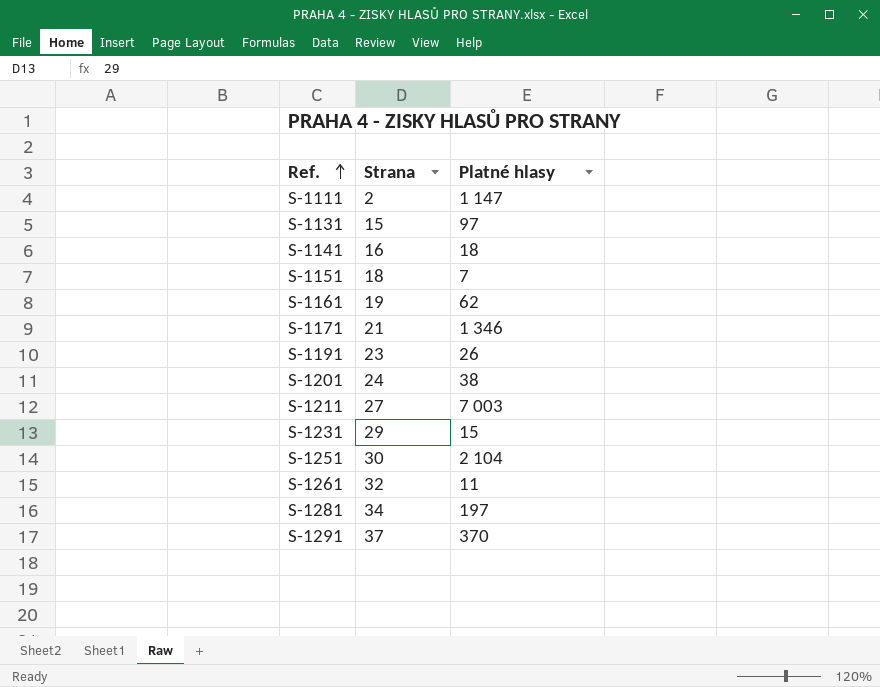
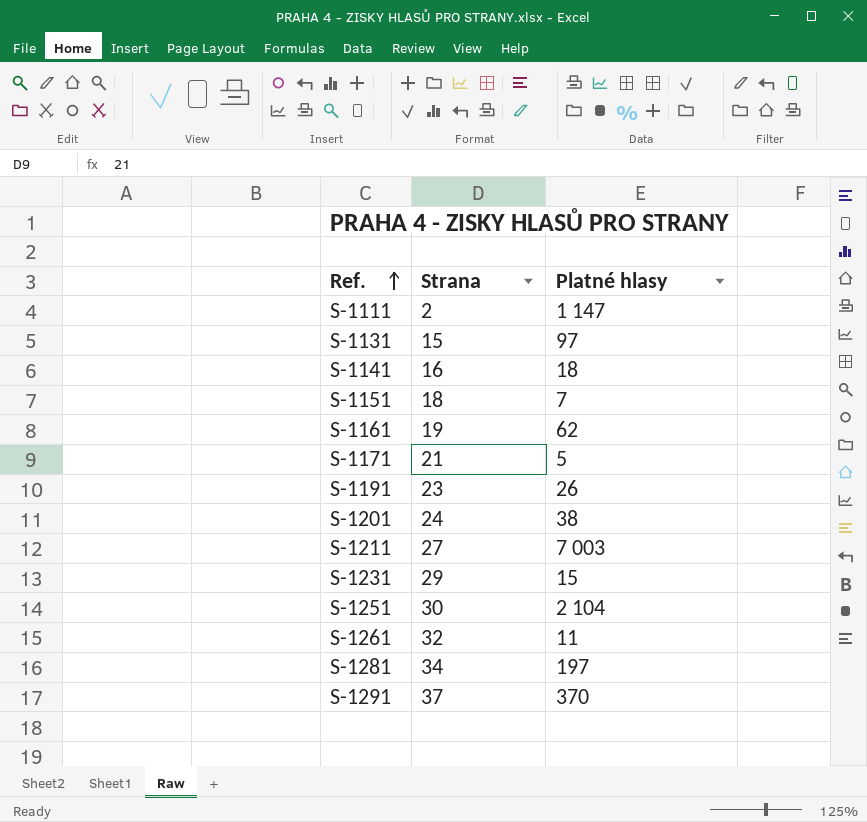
S-1171 | Platné hlasy: 1 346 -> 5

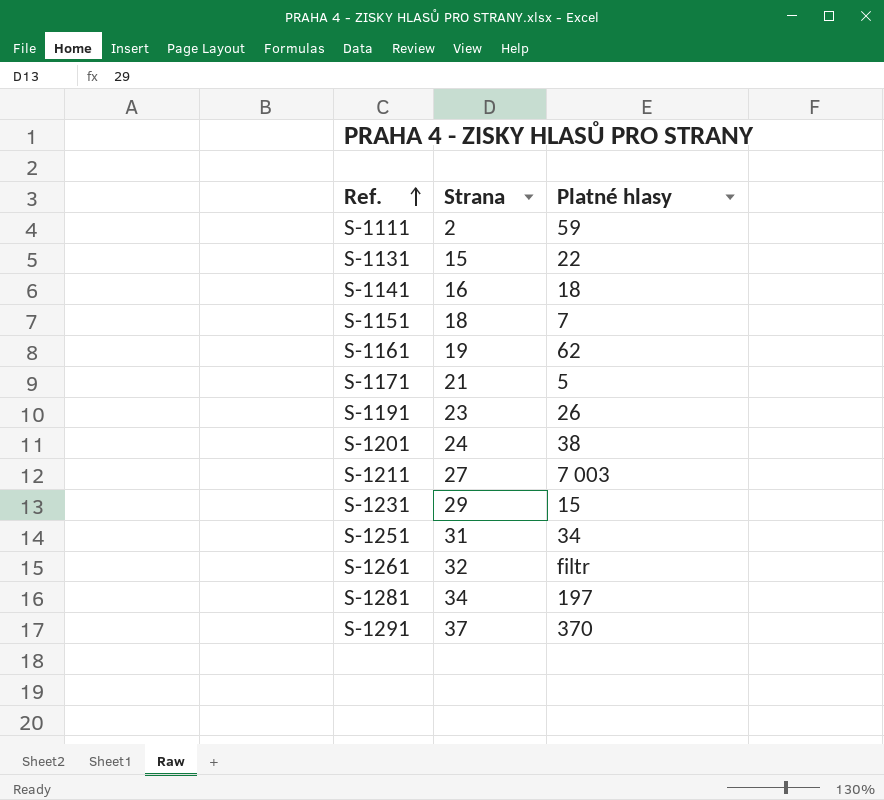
S-1111 | Platné hlasy: 1 147 -> 59
S-1131 | Platné hlasy: 97 -> 22
S-1251 | Strana: 30 -> 31
S-1251 | Platné hlasy: 2 104 -> 34
S-1261 | Platné hlasy: 11 -> filtr

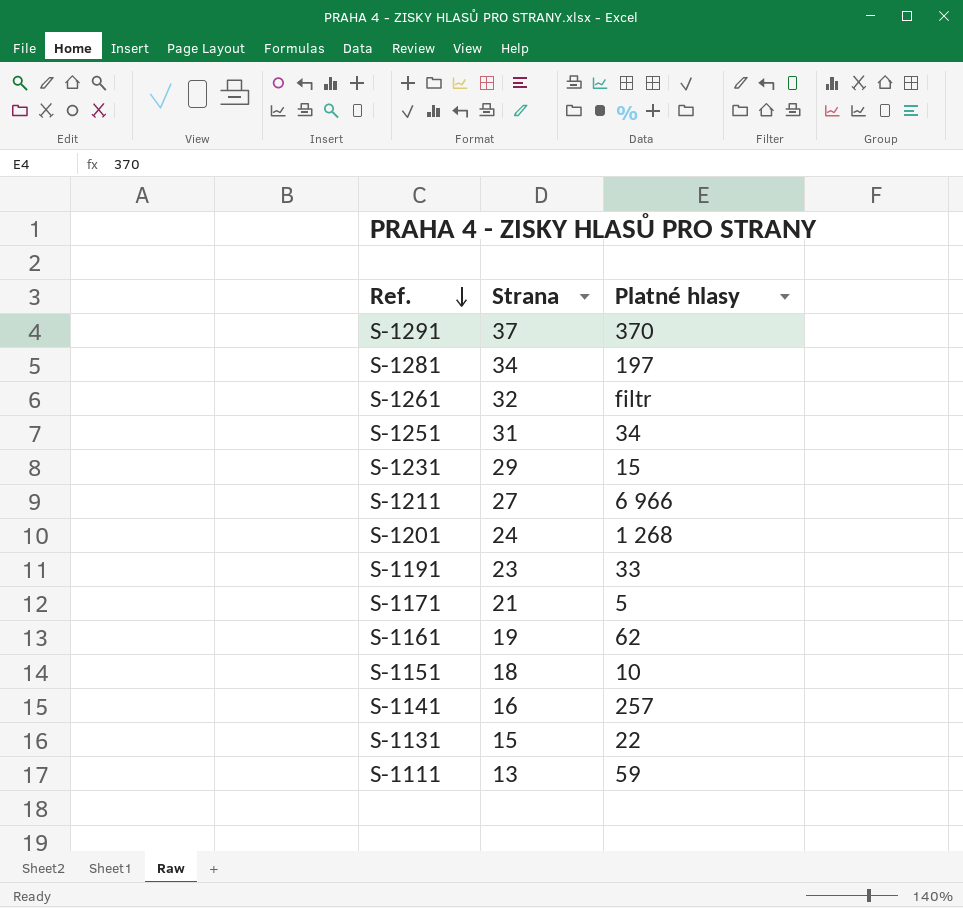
row order: Ref. ascending -> Ref. descending
S-1211 | Platné hlasy: 7 003 -> 6 966
S-1201 | Platné hlasy: 38 -> 1 268
S-1191 | Platné hlasy: 26 -> 33
S-1151 | Platné hlasy: 7 -> 10
S-1141 | Platné hlasy: 18 -> 257
S-1111 | Strana: 2 -> 13

